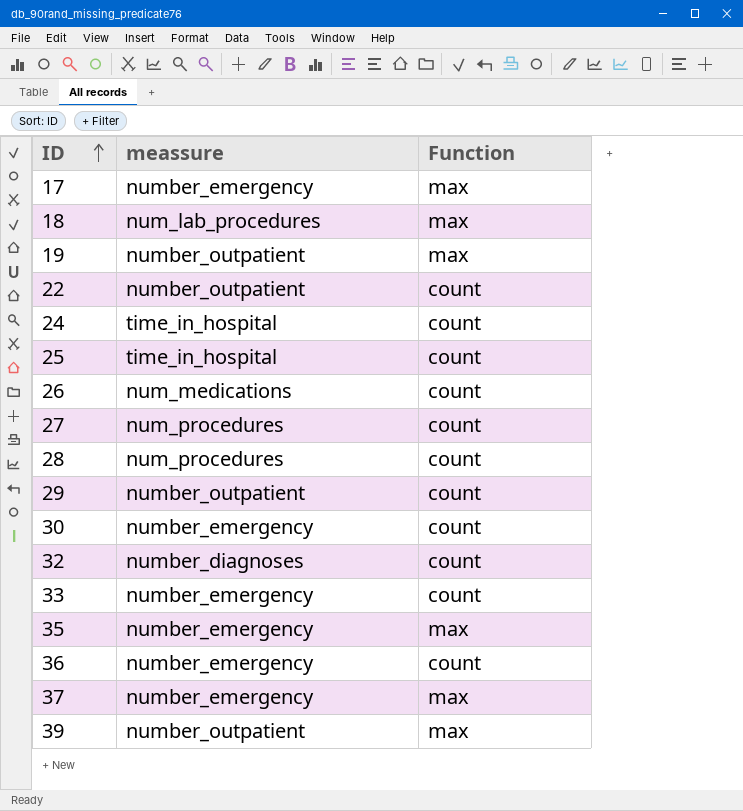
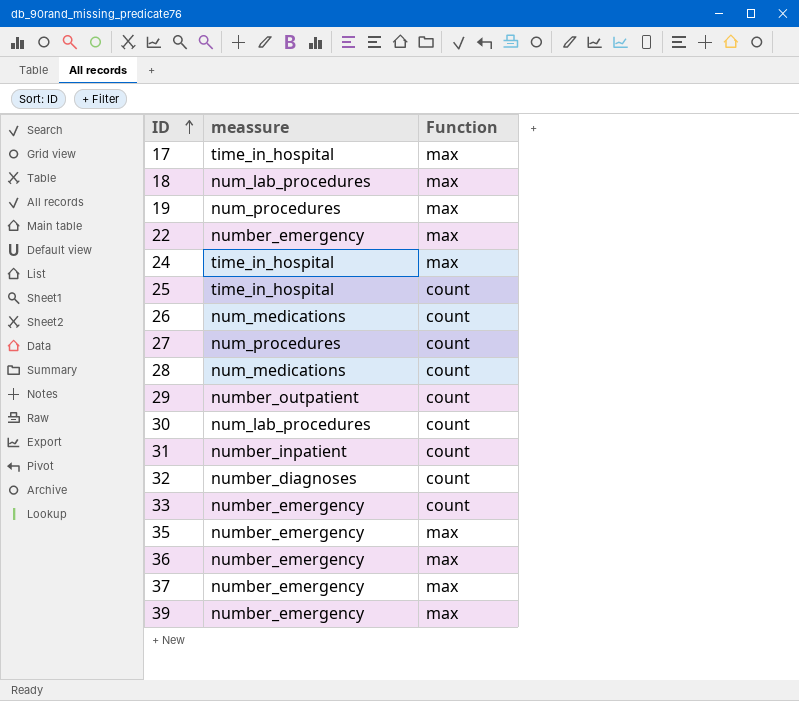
17 | meassure: number_emergency -> time_in_hospital
19 | meassure: number_outpatient -> num_procedures
22 | meassure: number_outpatient -> number_emergency
22 | Function: count -> max
24 | Function: count -> max
28 | meassure: num_procedures -> num_medications
30 | meassure: number_emergency -> num_lab_procedures
row 31: none -> number_inpatient | count
36 | Function: count -> max
39 | meassure: number_outpatient -> number_emergency

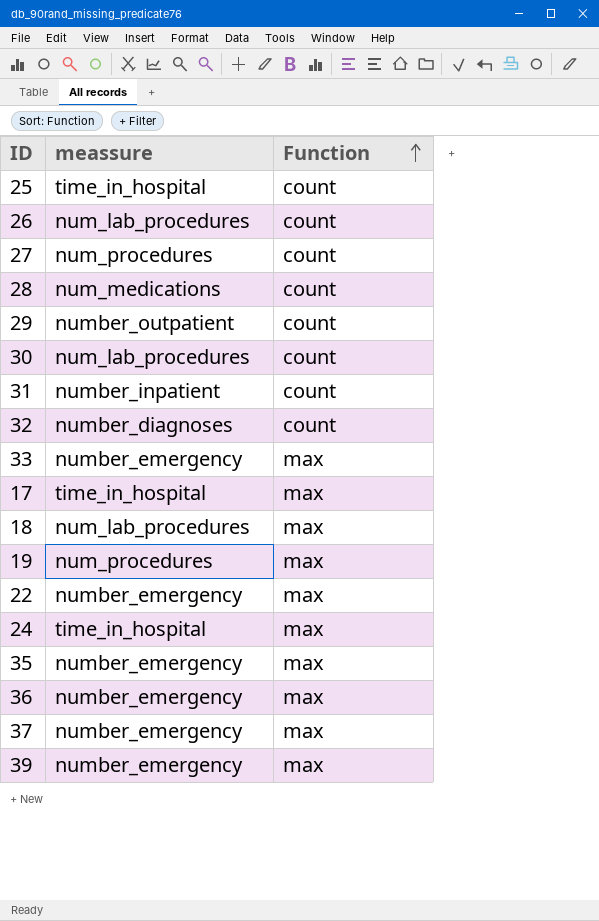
row order: ID ascending -> Function ascending
26 | meassure: num_medications -> num_lab_procedures
33 | Function: count -> max

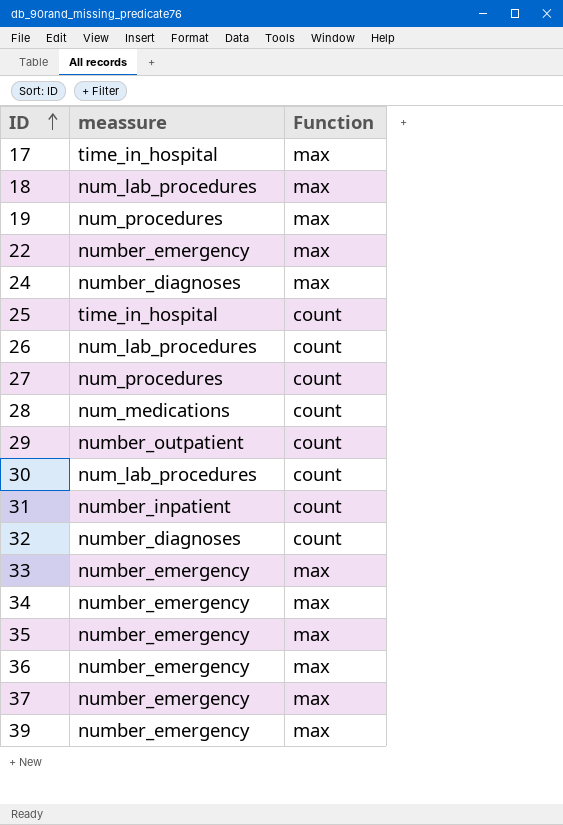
row order: Function ascending -> ID ascending
24 | meassure: time_in_hospital -> number_diagnoses
row 34: none -> number_emergency | max

